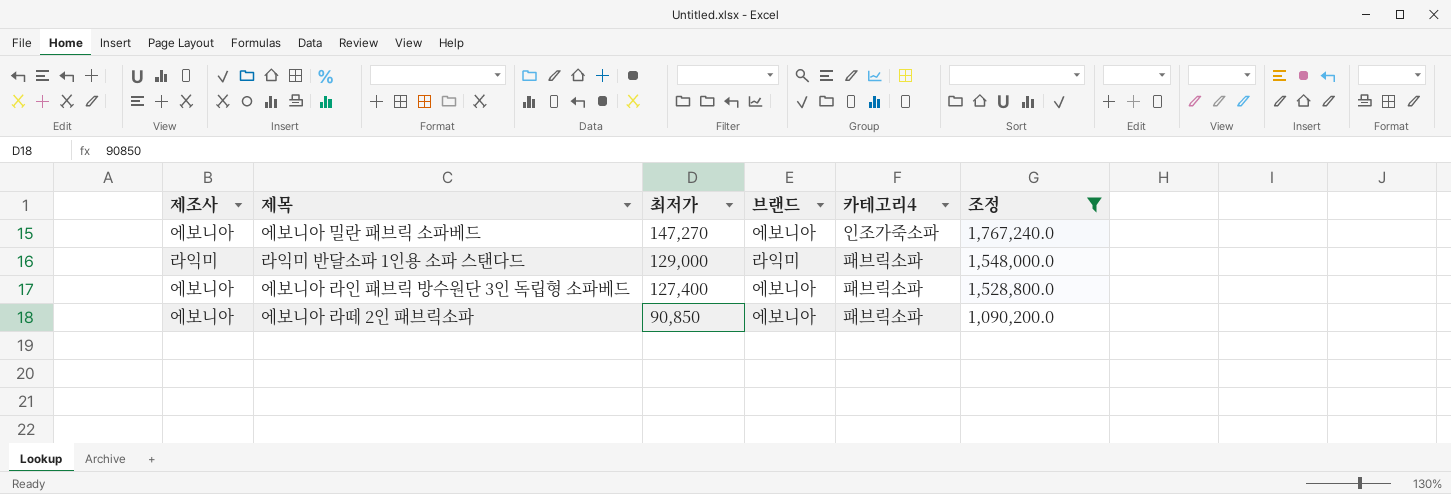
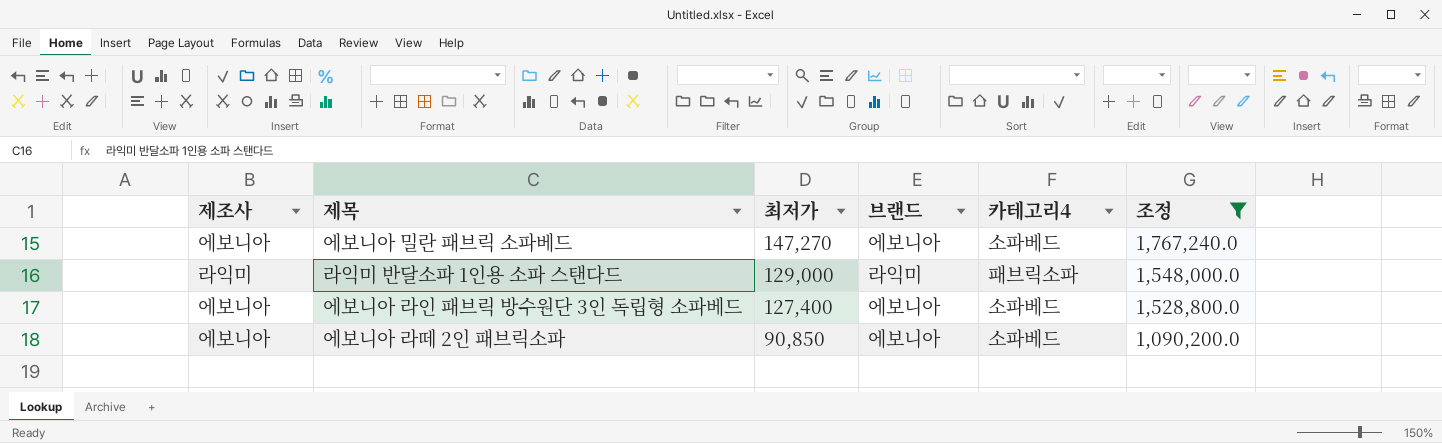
에보니아 밀란 패브릭 소파베드 | 카테고리4: 인조가죽소파 -> 소파베드
에보니아 라인 패브릭 방수원단 3인 독립형 소파베드 | 카테고리4: 패브릭소파 -> 소파베드
에보니아 라떼 2인 패브릭소파 | 카테고리4: 패브릭소파 -> 소파베드

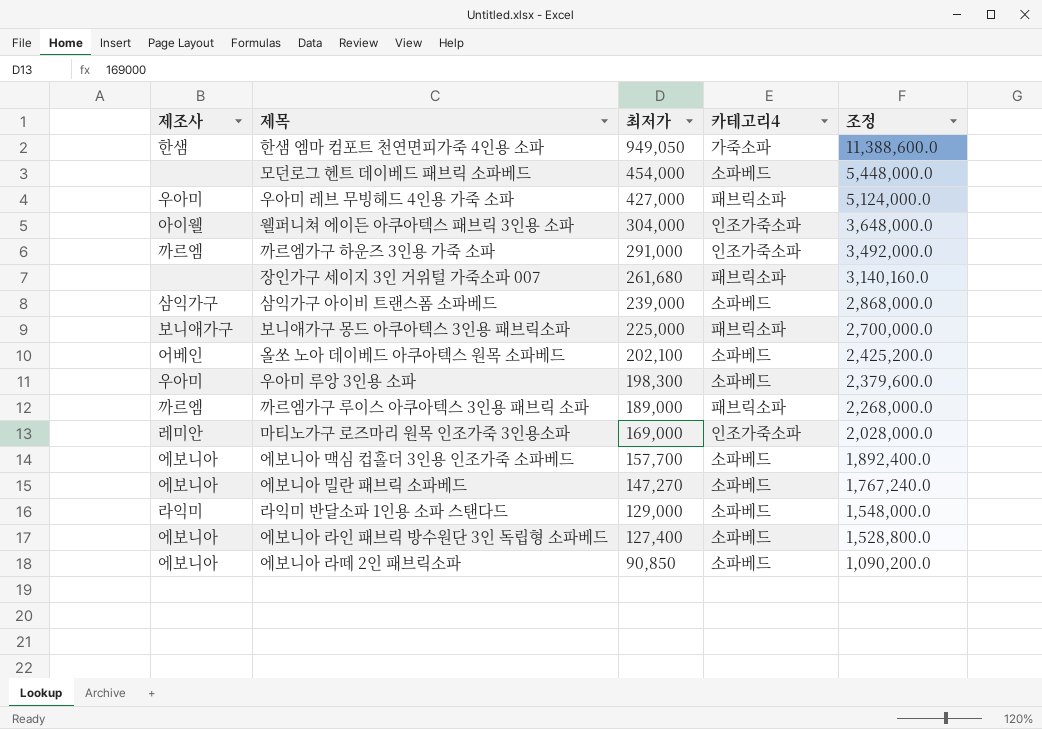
filter: 조정 <= 1,767,240.0 -> none
column 브랜드 | position: 4 -> none
라익미 반달소파 1인용 소파 스탠다드 | 카테고리4: 패브릭소파 -> 소파베드

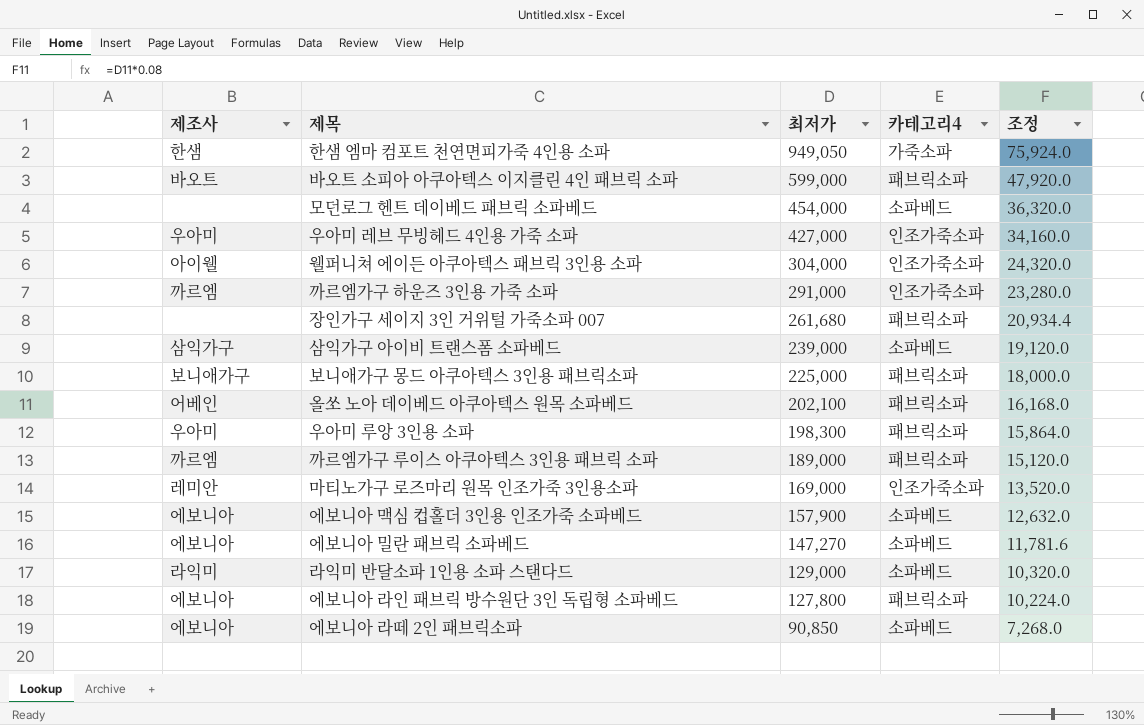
column 조정 | formula: [최저가] * 12 -> [최저가] * 0.08
row 바오트 소피아 아쿠아텍스 이지클린 4인 패브릭 소파: none -> 바오트 | 599,000 | 패브릭소파 | 47,920.0
우아미 레브 무빙헤드 4인용 가죽 소파 | 카테고리4: 패브릭소파 -> 인조가죽소파
올쏘 노아 데이베드 아쿠아텍스 원목 소파베드 | 카테고리4: 소파베드 -> 패브릭소파
우아미 루앙 3인용 소파 | 카테고리4: 소파베드 -> 패브릭소파
에보니아 맥심 컵홀더 3인용 인조가죽 소파베드 | 최저가: 157,700 -> 157,900
에보니아 라인 패브릭 방수원단 3인 독립형 소파베드 | 최저가: 127,400 -> 127,800
에보니아 라인 패브릭 방수원단 3인 독립형 소파베드 | 카테고리4: 소파베드 -> 패브릭소파

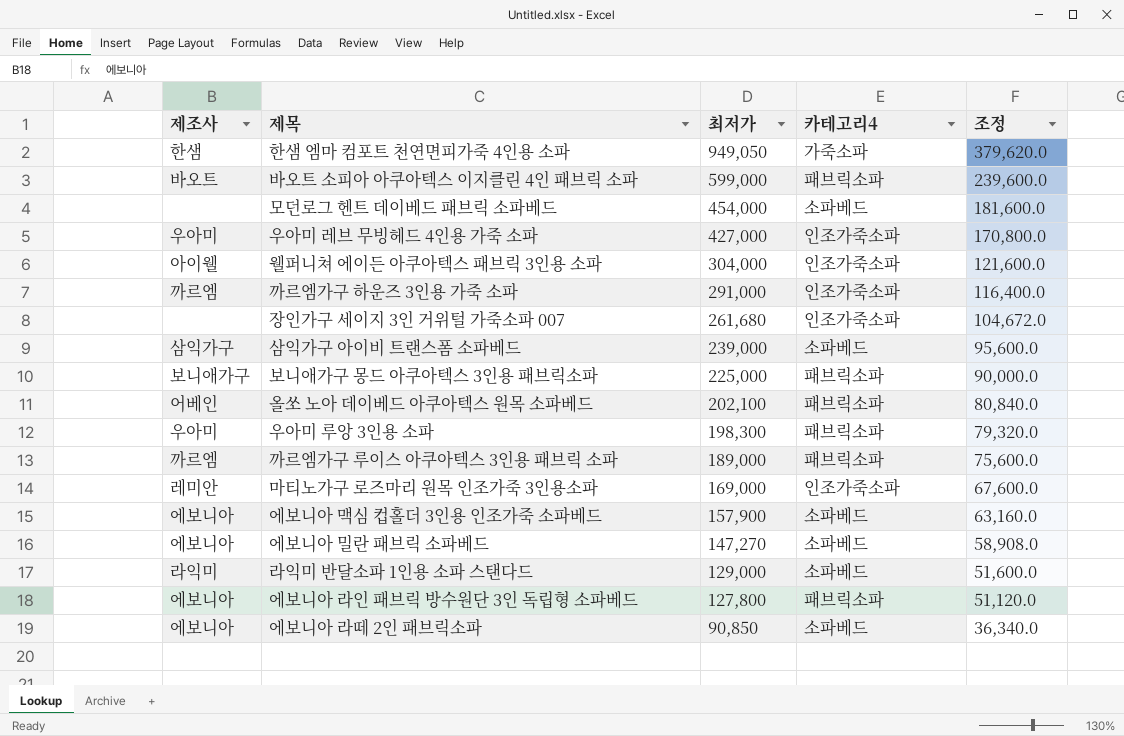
column 조정 | formula: [최저가] * 0.08 -> [최저가] * 0.4
장인가구 세이지 3인 거위털 가죽소파 007 | 카테고리4: 패브릭소파 -> 인조가죽소파

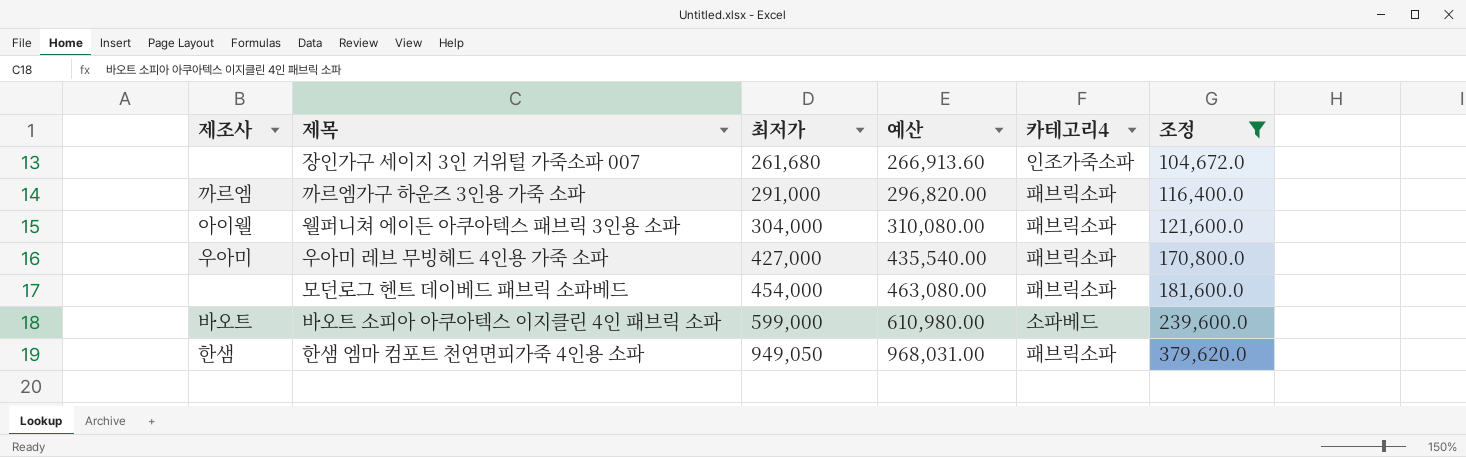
filter: none -> 조정 >= 104,672.0
row order: 최저가 descending -> 최저가 ascending
column 예산 | formula: none -> [최저가] * 1.02
까르엠가구 하운즈 3인용 가죽 소파 | 카테고리4: 인조가죽소파 -> 패브릭소파
웰퍼니쳐 에이든 아쿠아텍스 패브릭 3인용 소파 | 카테고리4: 인조가죽소파 -> 패브릭소파
우아미 레브 무빙헤드 4인용 가죽 소파 | 카테고리4: 인조가죽소파 -> 패브릭소파
모던로그 헨트 데이베드 패브릭 소파베드 | 카테고리4: 소파베드 -> 패브릭소파
바오트 소피아 아쿠아텍스 이지클린 4인 패브릭 소파 | 카테고리4: 패브릭소파 -> 소파베드
한샘 엠마 컴포트 천연면피가죽 4인용 소파 | 카테고리4: 가죽소파 -> 패브릭소파

